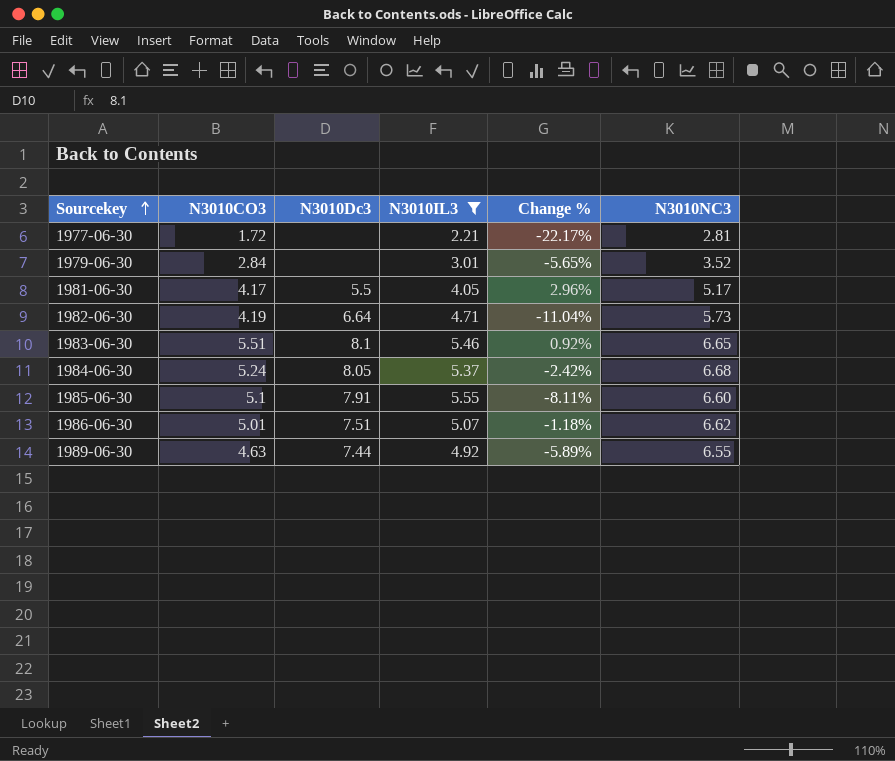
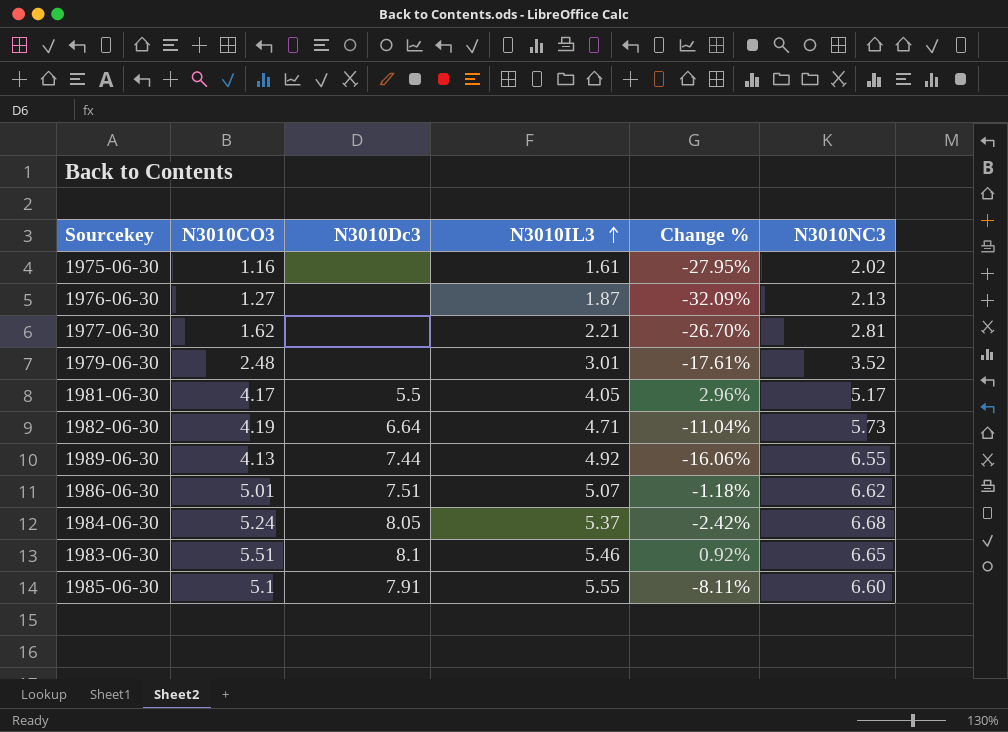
filter: N3010IL3 >= 2.21 -> none
row order: Sourcekey ascending -> N3010IL3 ascending
1977-06-30 | N3010CO3: 1.72 -> 1.62
1977-06-30 | Change %: -22.17% -> -26.70%
1979-06-30 | N3010CO3: 2.84 -> 2.48
1979-06-30 | Change %: -5.65% -> -17.61%
1989-06-30 | N3010CO3: 4.63 -> 4.13
1989-06-30 | Change %: -5.89% -> -16.06%

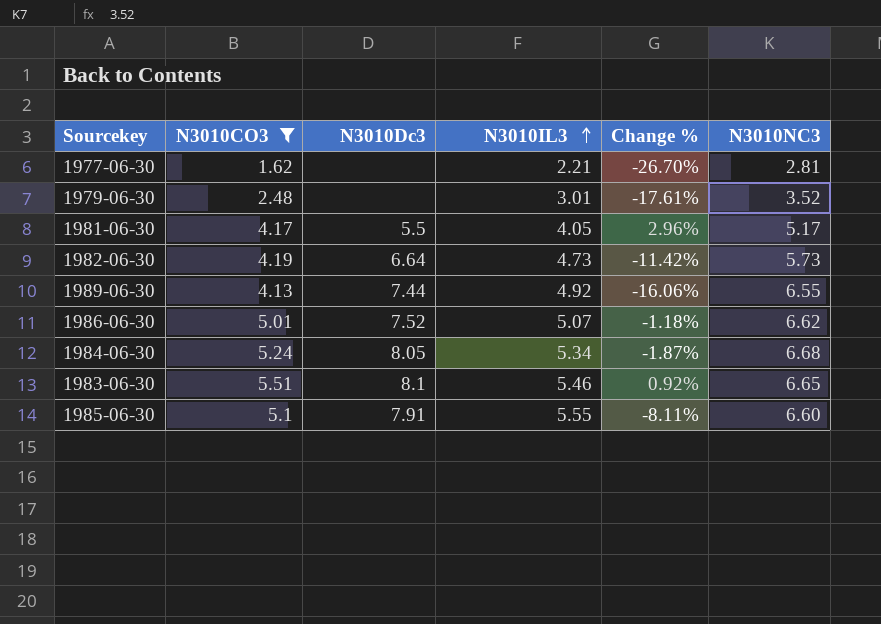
filter: none -> N3010CO3 >= 1.62
1982-06-30 | N3010IL3: 4.71 -> 4.73
1982-06-30 | Change %: -11.04% -> -11.42%
1986-06-30 | N3010Dc3: 7.51 -> 7.52
1984-06-30 | N3010IL3: 5.37 -> 5.34
1984-06-30 | Change %: -2.42% -> -1.87%

